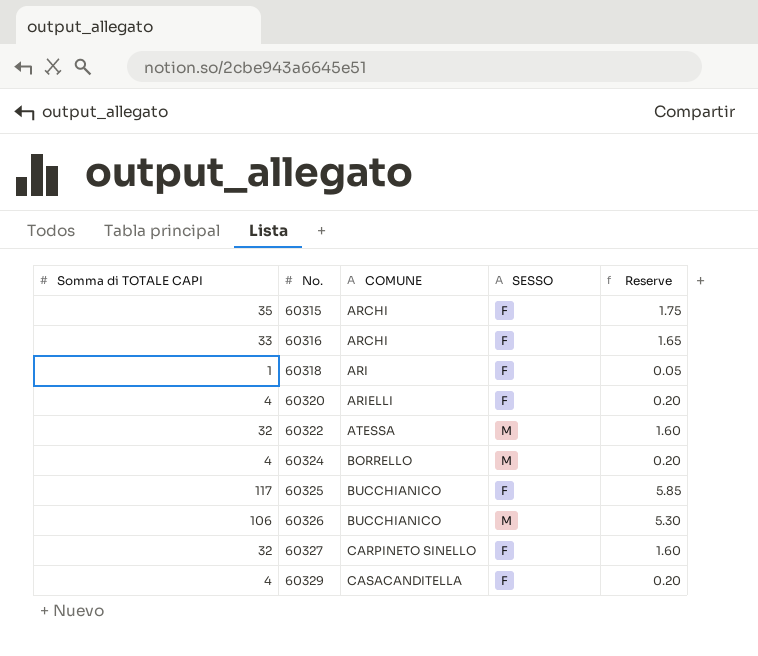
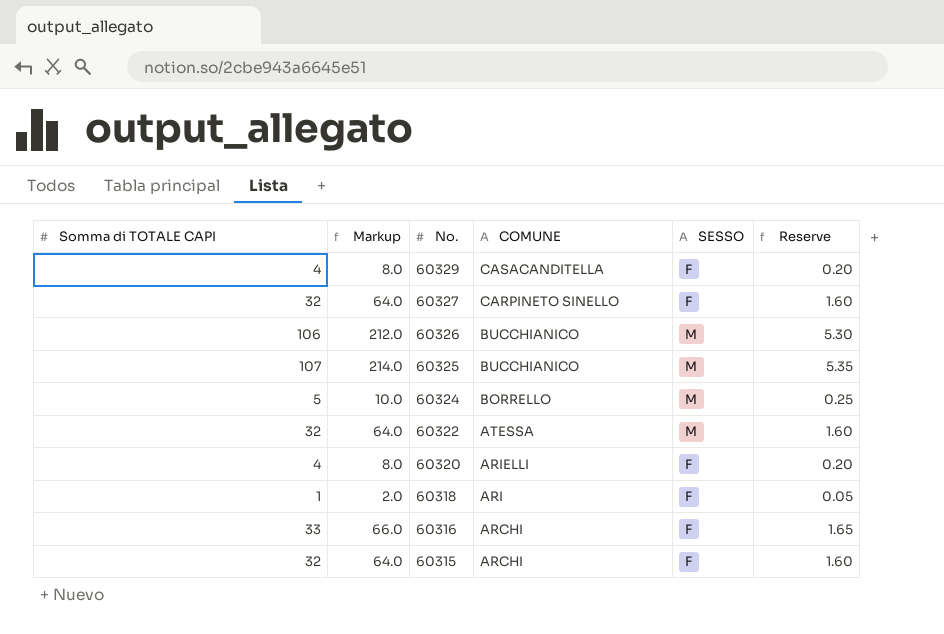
row order: No. ascending -> No. descending
column Markup | formula: none -> [Somma di TOTALE CAPI] * 2
60325 | Somma di TOTALE CAPI: 117 -> 107
60325 | SESSO: F -> M
60325 | Reserve: 5.85 -> 5.35
60324 | Somma di TOTALE CAPI: 4 -> 5
60324 | Reserve: 0.20 -> 0.25
60315 | Somma di TOTALE CAPI: 35 -> 32
60315 | Reserve: 1.75 -> 1.60

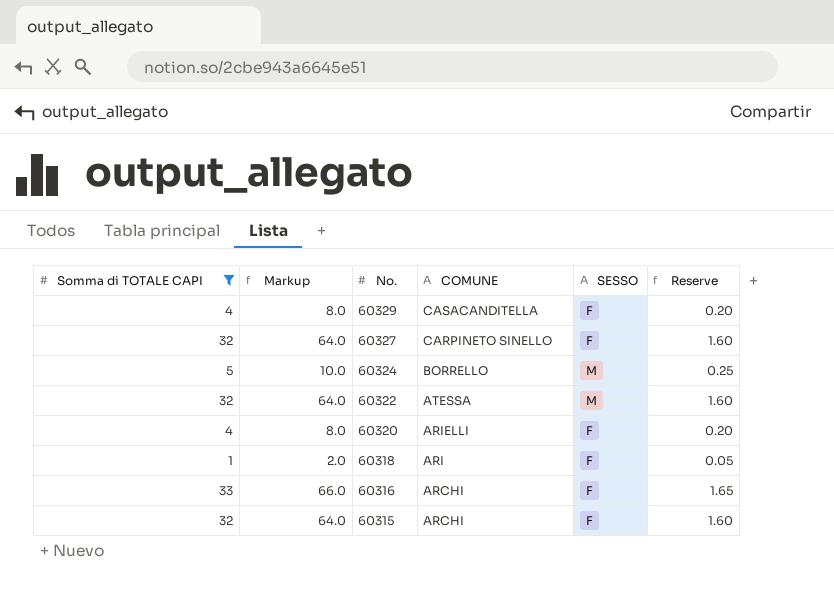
filter: none -> Somma di TOTALE CAPI <= 33

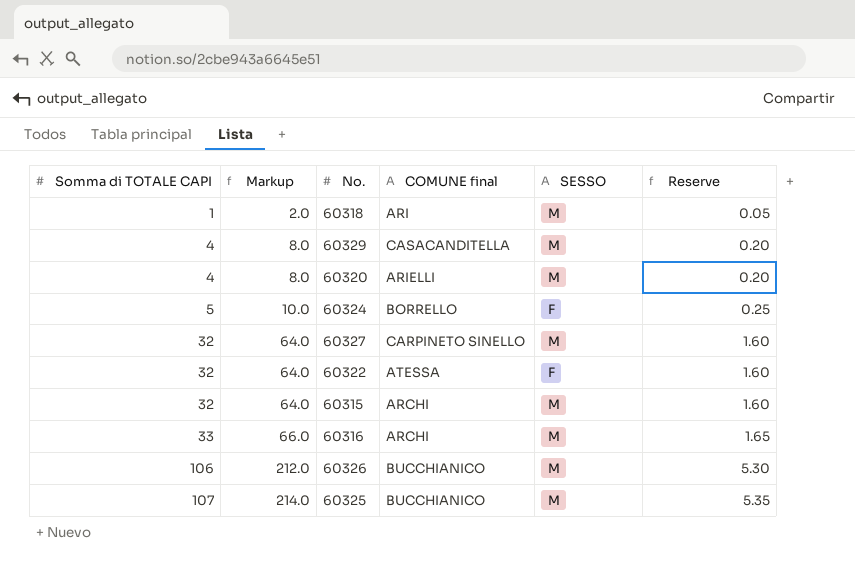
filter: Somma di TOTALE CAPI <= 33 -> none
row order: No. descending -> Somma di TOTALE CAPI ascending
column name: COMUNE -> COMUNE final
60318 | SESSO: F -> M
60329 | SESSO: F -> M
60320 | SESSO: F -> M
60324 | SESSO: M -> F
60327 | SESSO: F -> M
60322 | SESSO: M -> F
60315 | SESSO: F -> M
60316 | SESSO: F -> M

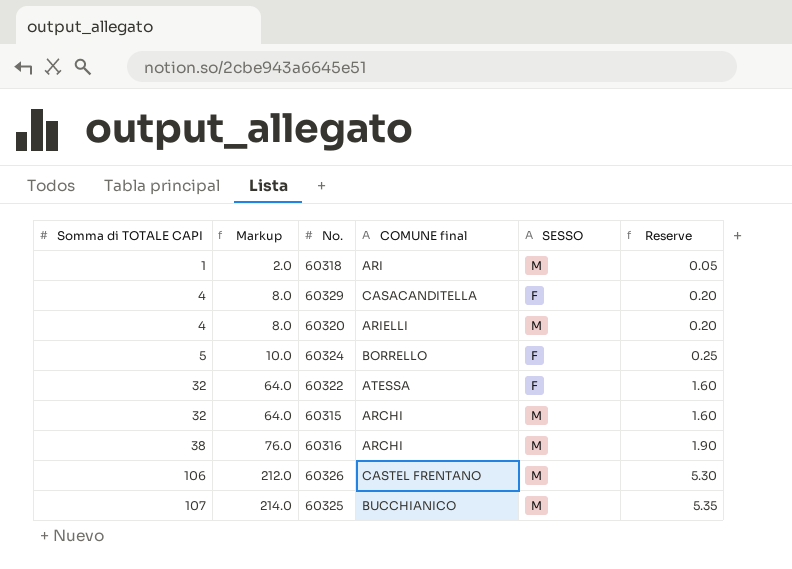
row 60327: 32 | 64.0 | CARPINETO SINELLO | M | 1.60 -> none
60329 | SESSO: M -> F
60316 | Somma di TOTALE CAPI: 33 -> 38
60316 | Markup: 66.0 -> 76.0
60316 | Reserve: 1.65 -> 1.90
60326 | COMUNE final: BUCCHIANICO -> CASTEL FRENTANO

